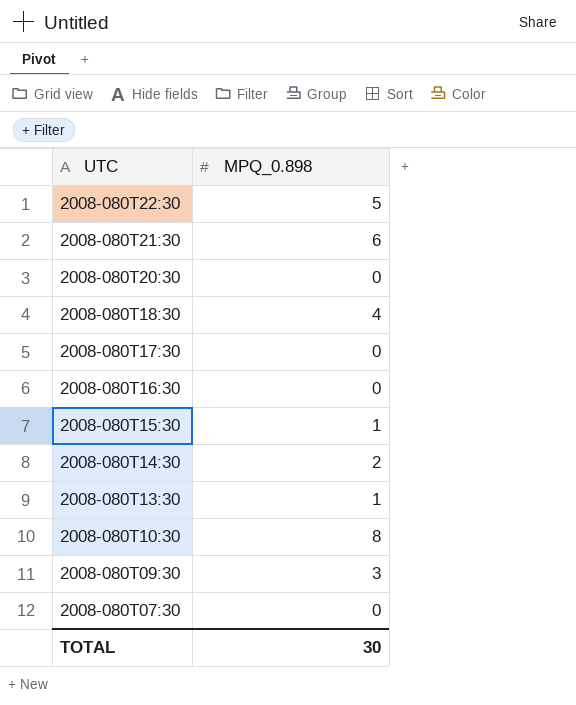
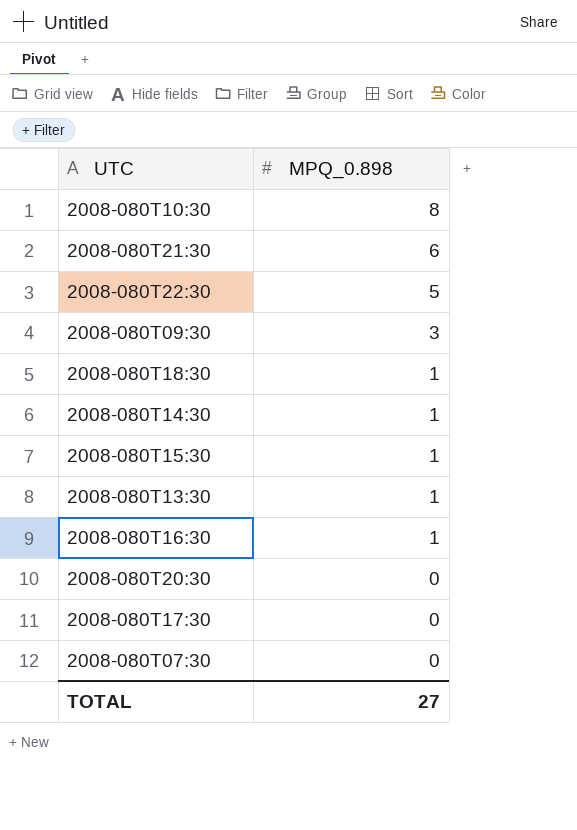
row order: UTC descending -> MPQ_0.898 descending
2008-080T18:30 | MPQ_0.898: 4 -> 1
2008-080T14:30 | MPQ_0.898: 2 -> 1
2008-080T16:30 | MPQ_0.898: 0 -> 1
TOTAL | MPQ_0.898: 30 -> 27

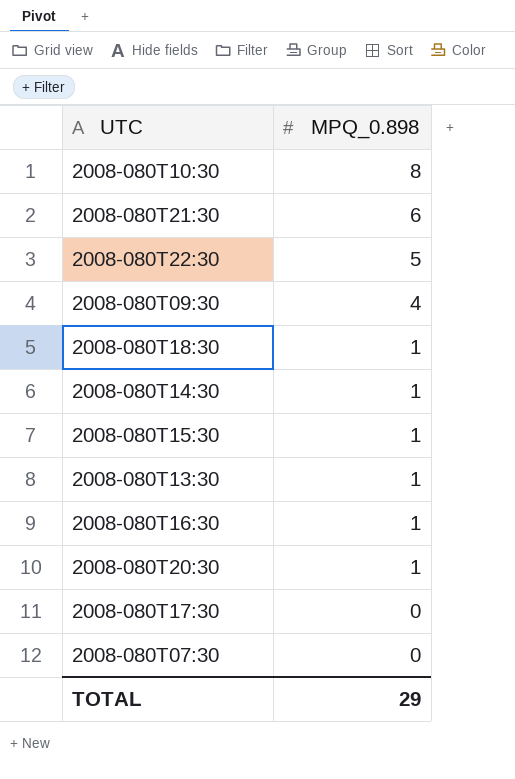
2008-080T09:30 | MPQ_0.898: 3 -> 4
2008-080T20:30 | MPQ_0.898: 0 -> 1
TOTAL | MPQ_0.898: 27 -> 29

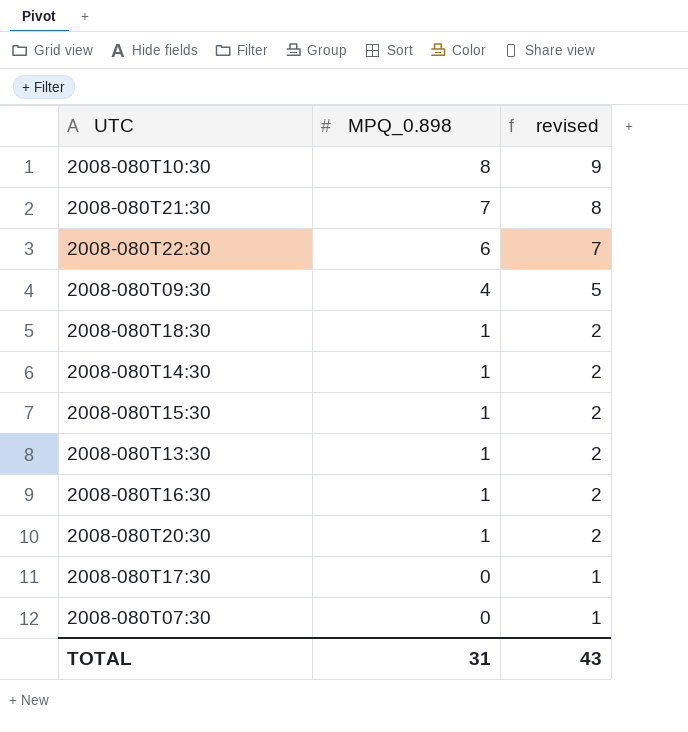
column revised | formula: none -> [MPQ_0.898] + 1
2008-080T21:30 | MPQ_0.898: 6 -> 7
2008-080T22:30 | MPQ_0.898: 5 -> 6
TOTAL | MPQ_0.898: 29 -> 31

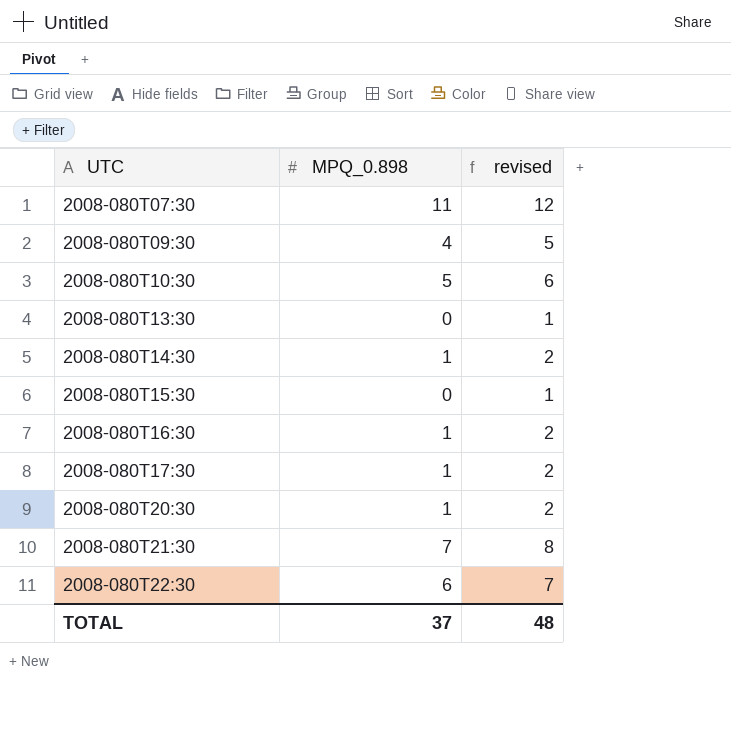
row order: MPQ_0.898 descending -> UTC ascending
row 2008-080T18:30: 1 | 2 -> none
2008-080T07:30 | MPQ_0.898: 0 -> 11
2008-080T07:30 | revised: 1 -> 12
2008-080T10:30 | MPQ_0.898: 8 -> 5
2008-080T10:30 | revised: 9 -> 6
2008-080T13:30 | MPQ_0.898: 1 -> 0
2008-080T13:30 | revised: 2 -> 1
2008-080T15:30 | MPQ_0.898: 1 -> 0
2008-080T15:30 | revised: 2 -> 1
2008-080T17:30 | MPQ_0.898: 0 -> 1
2008-080T17:30 | revised: 1 -> 2
TOTAL | MPQ_0.898: 31 -> 37
TOTAL | revised: 43 -> 48

